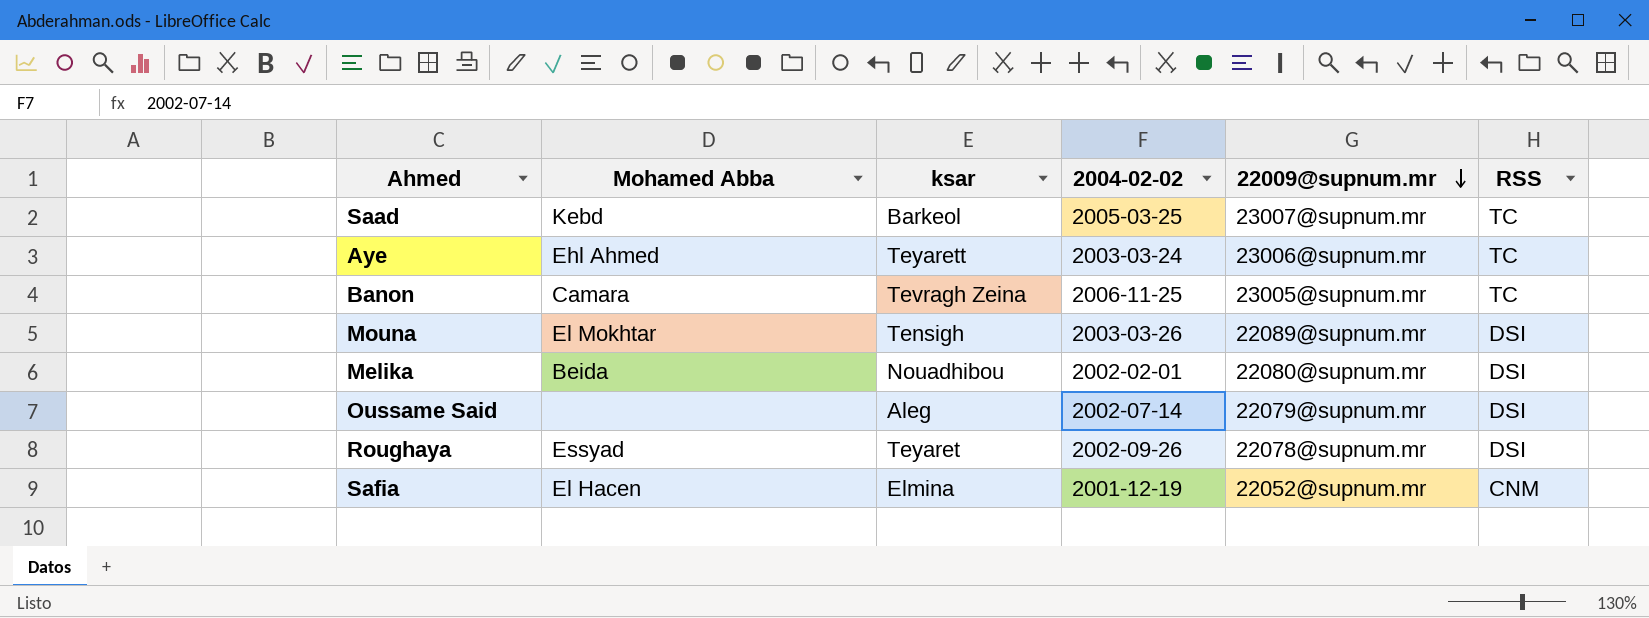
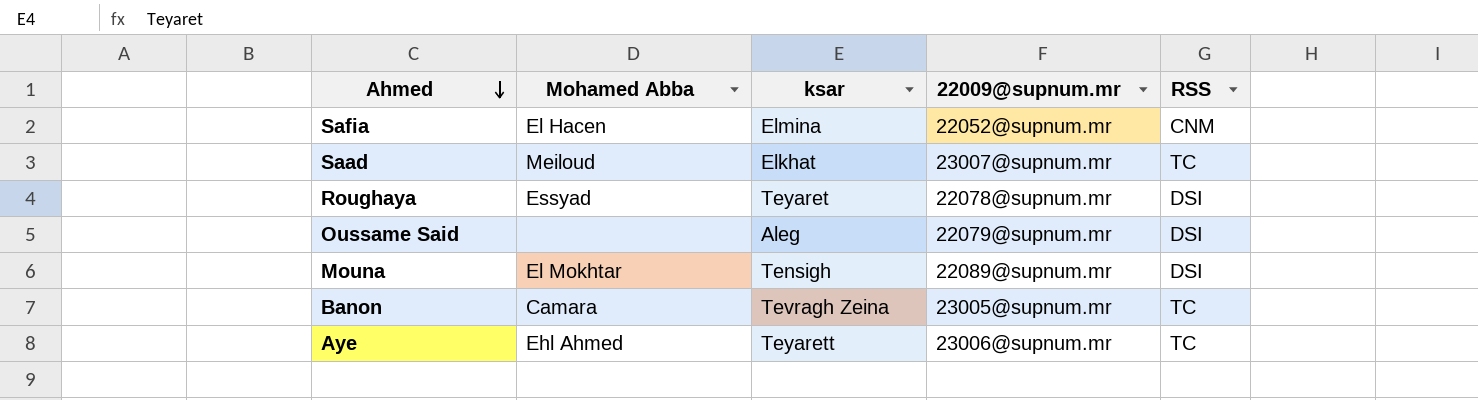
row order: 22009@supnum.mr descending -> Ahmed descending
column 2004-02-02 | position: 4 -> none
row Melika: Beida | Nouadhibou | 2002-02-01 | 22080@supnum.mr | DSI -> none
Saad | Mohamed Abba: Kebd -> Meiloud
Saad | ksar: Barkeol -> Elkhat

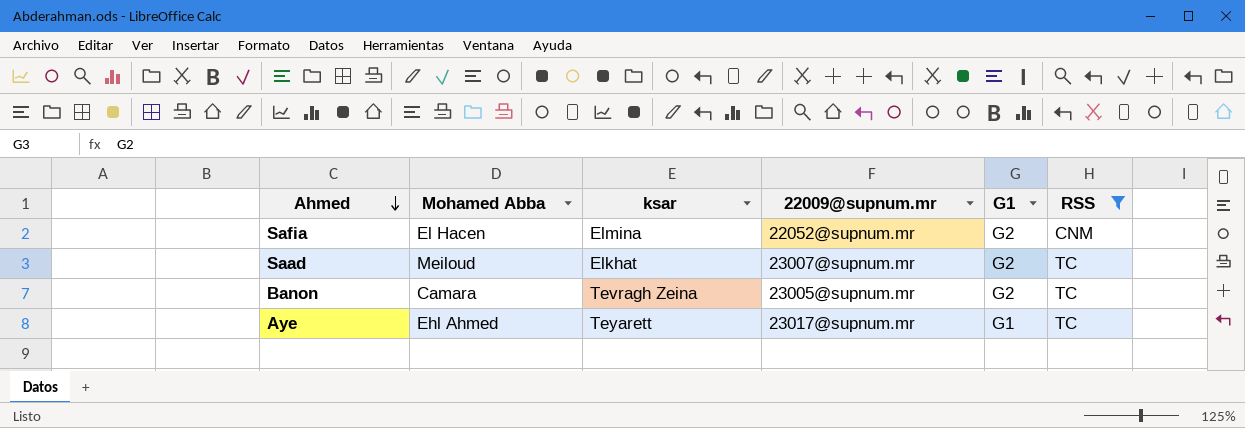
filter: none -> RSS != DSI
column G1 | position: none -> 5
Aye | 22009@supnum.mr: 23006@supnum.mr -> 23017@supnum.mr

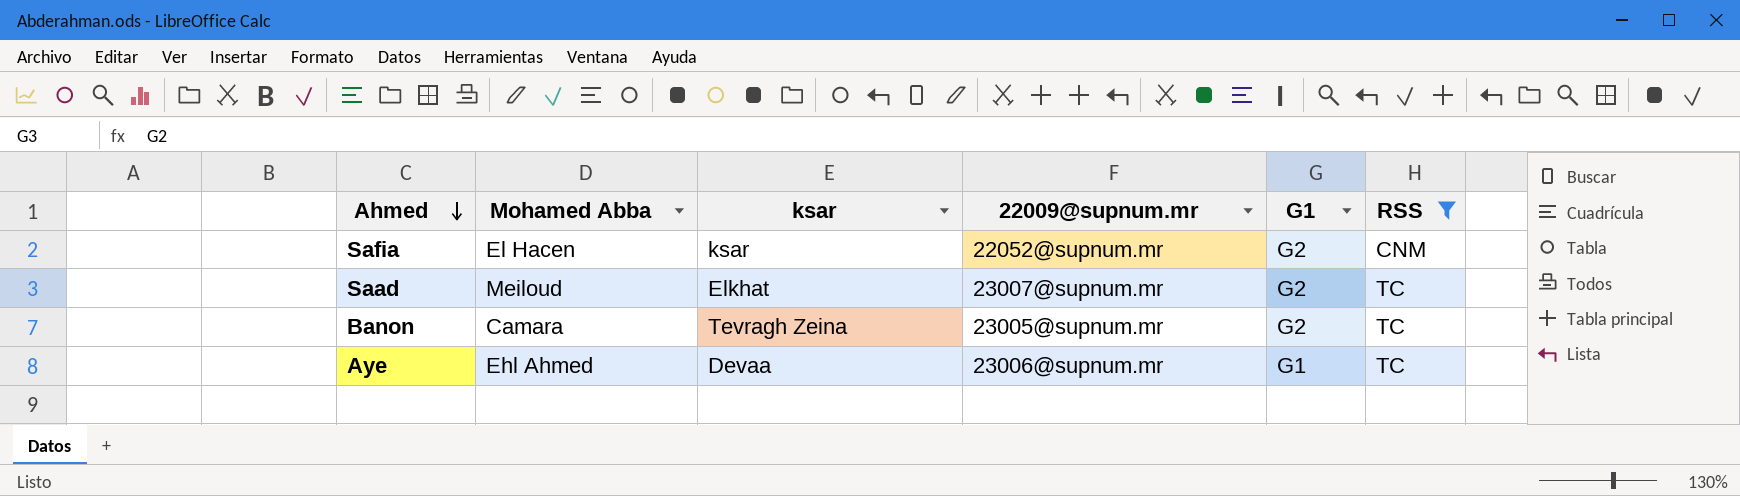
Safia | ksar: Elmina -> ksar
Aye | ksar: Teyarett -> Devaa
Aye | 22009@supnum.mr: 23017@supnum.mr -> 23006@supnum.mr

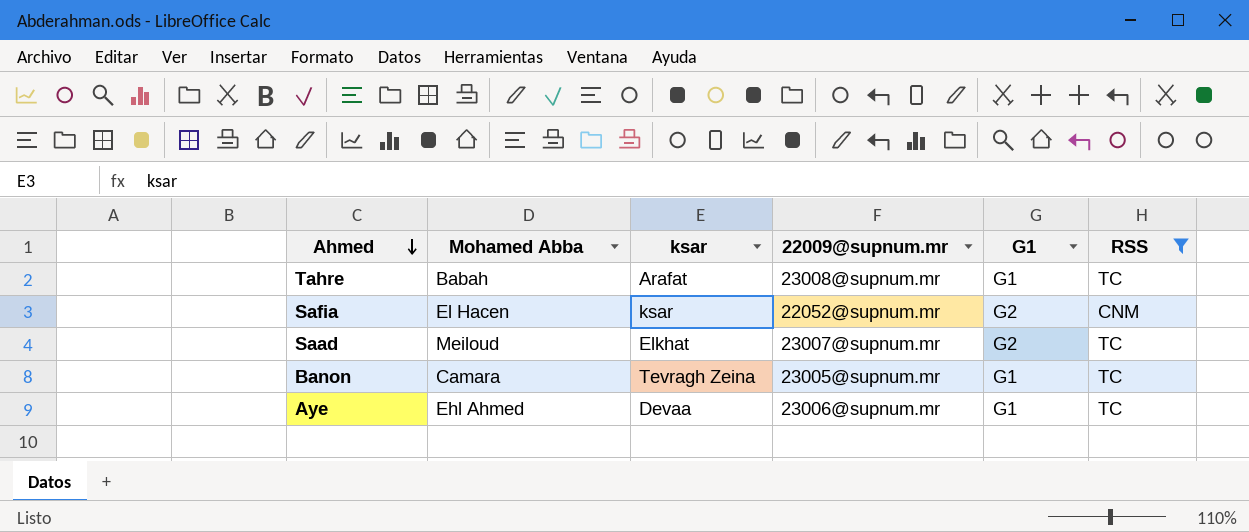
row Tahre: none -> Babah | Arafat | 23008@supnum.mr | G1 | TC
Banon | G1: G2 -> G1

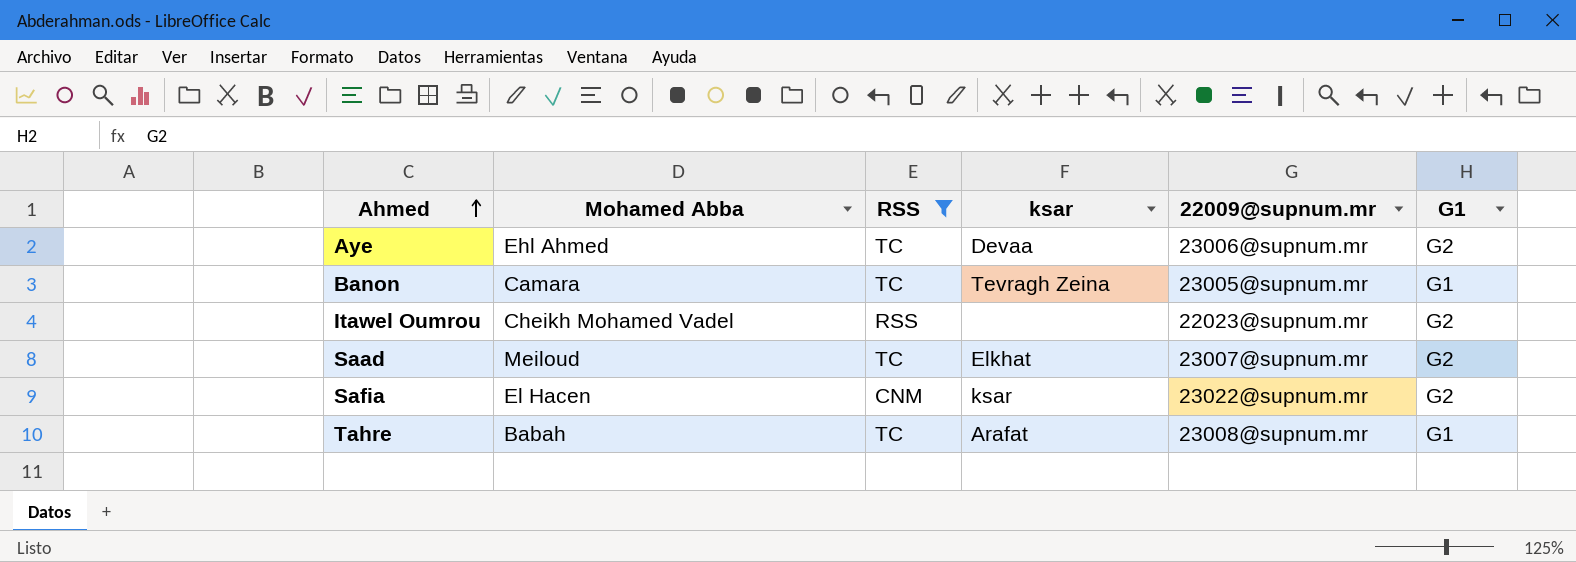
row order: Ahmed descending -> Ahmed ascending
column RSS | position: 6 -> 3
Aye | G1: G1 -> G2
row Itawel Oumrou: none -> Cheikh Mohamed Vadel | RSS | none | 22023@supnum.mr | G2
Safia | 22009@supnum.mr: 22052@supnum.mr -> 23022@supnum.mr

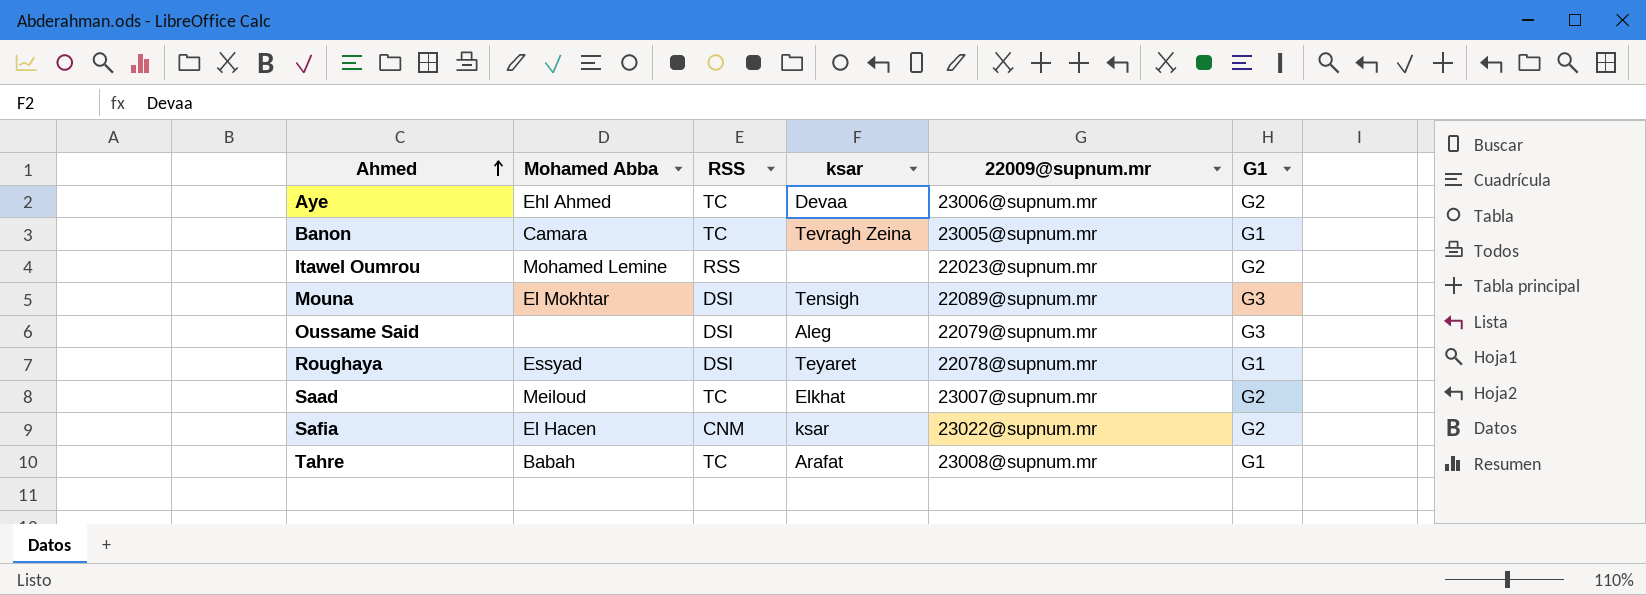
filter: RSS != DSI -> none
Itawel Oumrou | Mohamed Abba: Cheikh Mohamed Vadel -> Mohamed Lemine

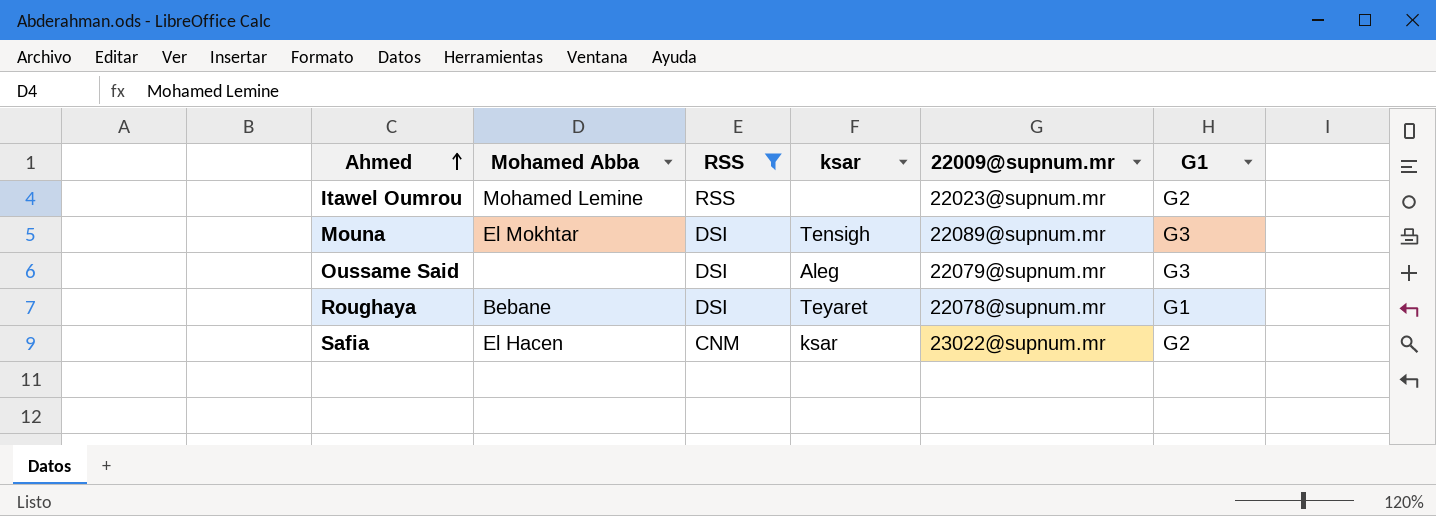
filter: none -> RSS != TC
Roughaya | Mohamed Abba: Essyad -> Bebane

